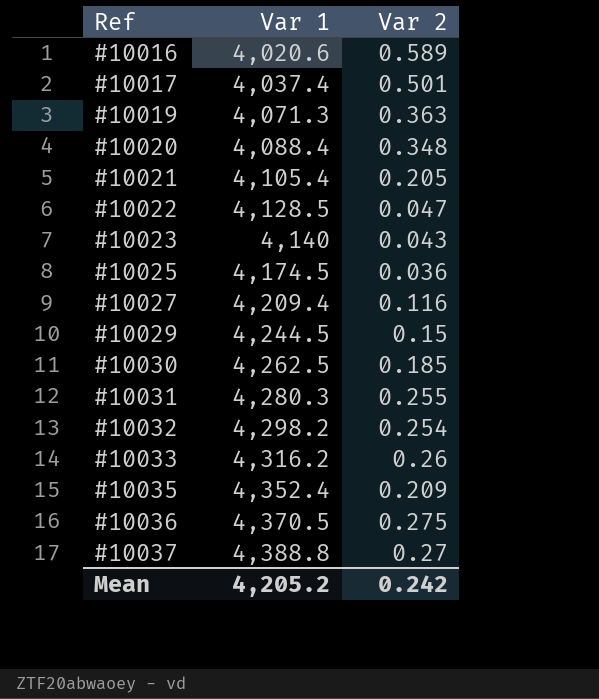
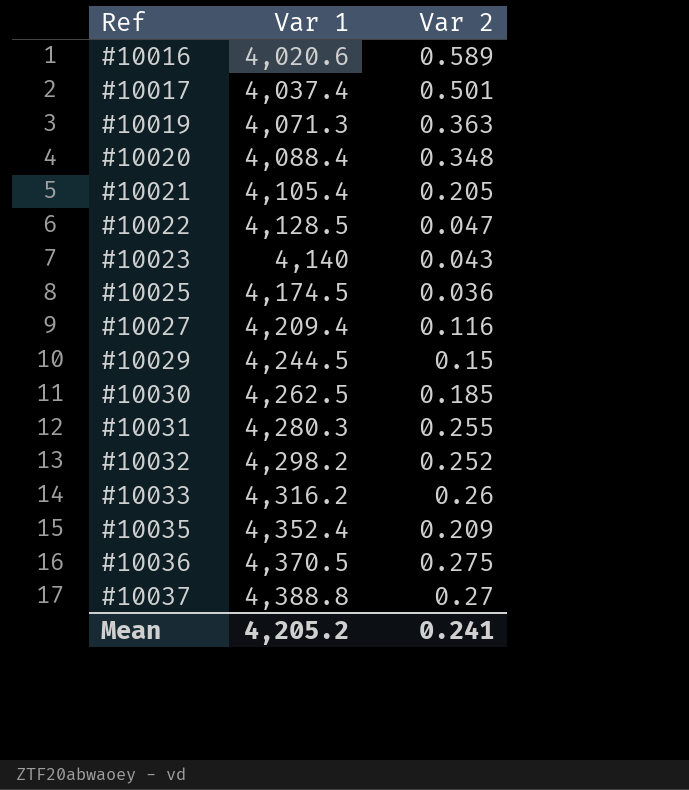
#10032 | Var 2: 0.254 -> 0.252
Mean | Var 2: 0.242 -> 0.241

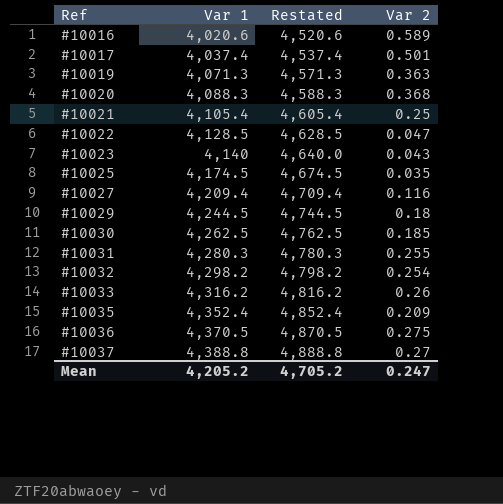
column Restated | formula: none -> [Var 1] + 500
#10020 | Var 1: 4,088.4 -> 4,088.3
#10020 | Var 2: 0.348 -> 0.368
#10021 | Var 2: 0.205 -> 0.25
#10025 | Var 2: 0.036 -> 0.035
#10029 | Var 2: 0.15 -> 0.18
#10032 | Var 2: 0.252 -> 0.254
Mean | Var 2: 0.241 -> 0.247

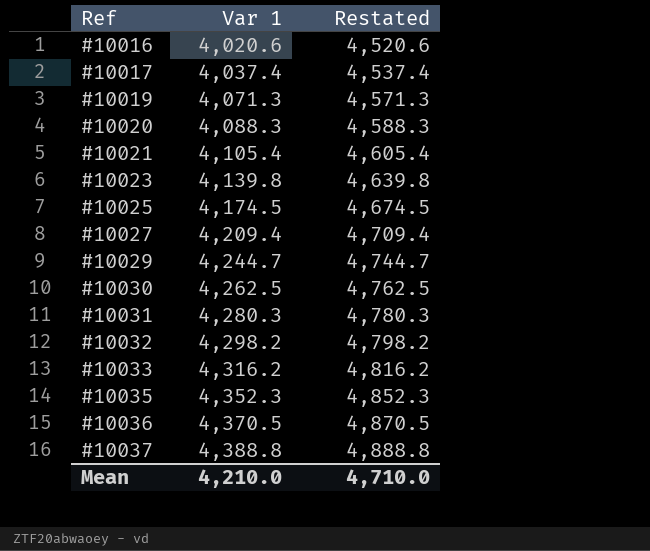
column Var 2 | position: 4 -> none
row #10022: 4,128.5 | 4,628.5 | 0.047 -> none
#10023 | Var 1: 4,140 -> 4,139.8
#10023 | Restated: 4,640.0 -> 4,639.8
#10029 | Var 1: 4,244.5 -> 4,244.7
#10029 | Restated: 4,744.5 -> 4,744.7
#10035 | Var 1: 4,352.4 -> 4,352.3
#10035 | Restated: 4,852.4 -> 4,852.3
Mean | Var 1: 4,205.2 -> 4,210.0
Mean | Restated: 4,705.2 -> 4,710.0

